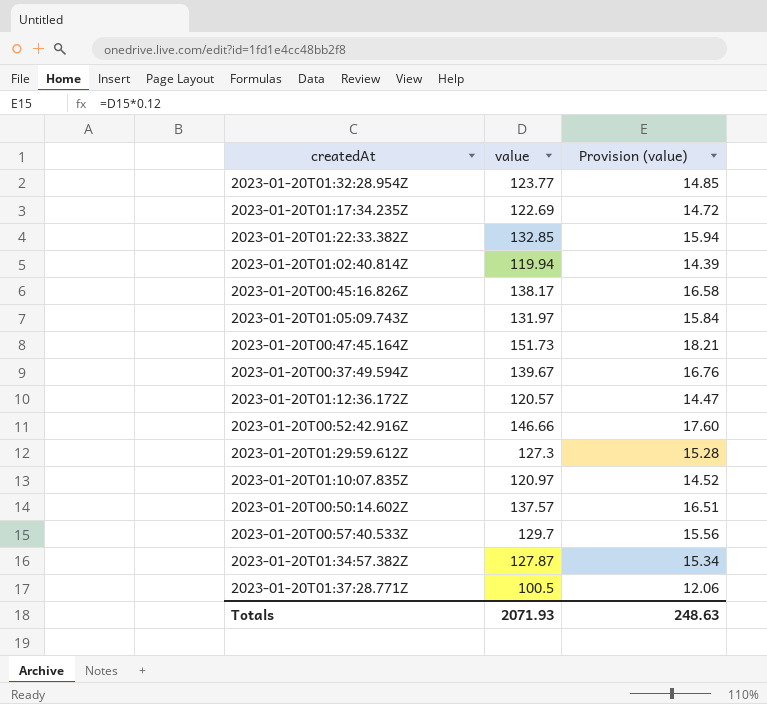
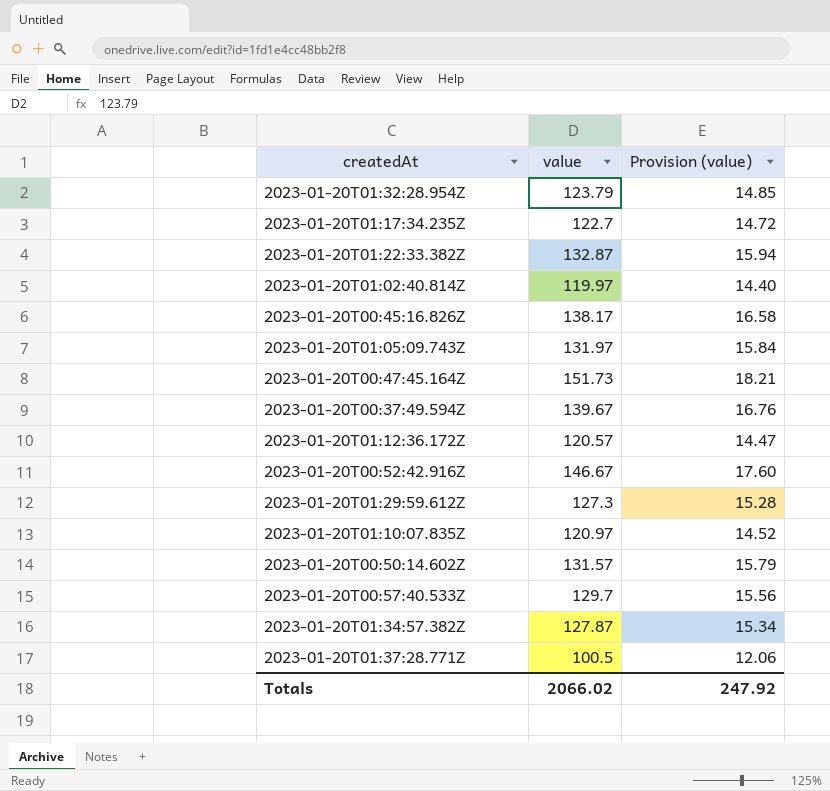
2023-01-20T01:32:28.954Z | value: 123.77 -> 123.79
2023-01-20T01:17:34.235Z | value: 122.69 -> 122.7
2023-01-20T01:22:33.382Z | value: 132.85 -> 132.87
2023-01-20T01:02:40.814Z | value: 119.94 -> 119.97
2023-01-20T01:02:40.814Z | Provision (value): 14.39 -> 14.40
2023-01-20T00:52:42.916Z | value: 146.66 -> 146.67
2023-01-20T00:50:14.602Z | value: 137.57 -> 131.57
2023-01-20T00:50:14.602Z | Provision (value): 16.51 -> 15.79
Totals | value: 2071.93 -> 2066.02
Totals | Provision (value): 248.63 -> 247.92

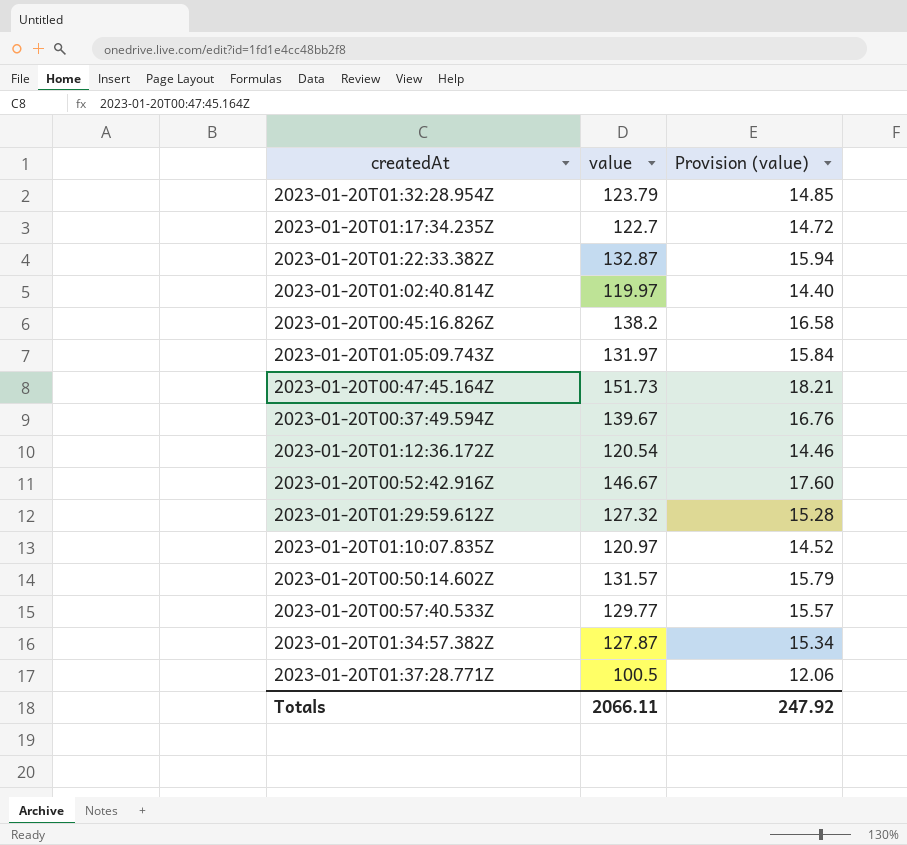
2023-01-20T00:45:16.826Z | value: 138.17 -> 138.2
2023-01-20T01:12:36.172Z | value: 120.57 -> 120.54
2023-01-20T01:12:36.172Z | Provision (value): 14.47 -> 14.46
2023-01-20T01:29:59.612Z | value: 127.3 -> 127.32
2023-01-20T00:57:40.533Z | value: 129.7 -> 129.77
2023-01-20T00:57:40.533Z | Provision (value): 15.56 -> 15.57
Totals | value: 2066.02 -> 2066.11

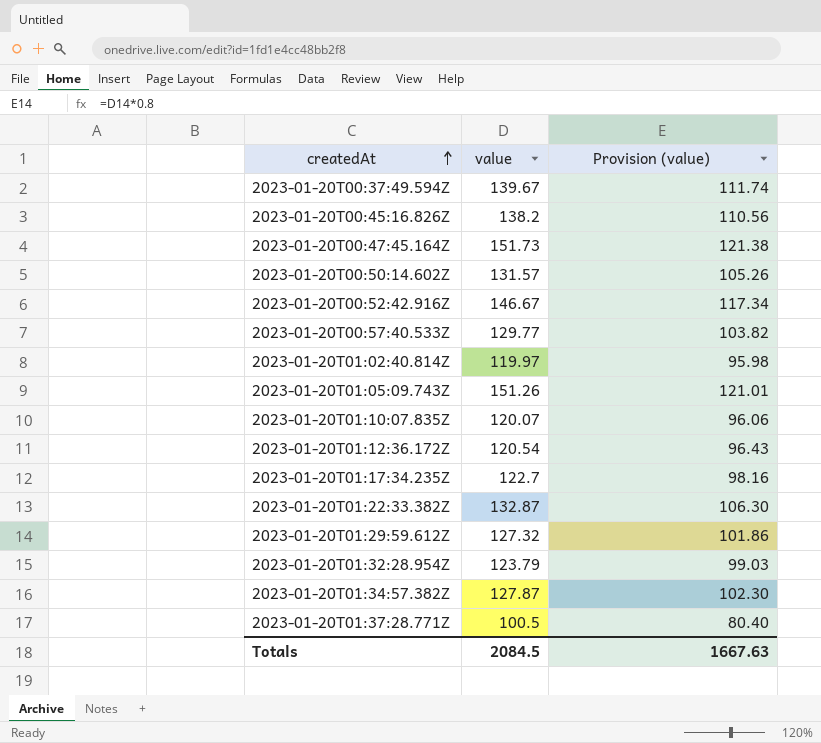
row order: none -> createdAt ascending
column Provision (value) | formula: [value] * 0.12 -> [value] * 0.8
2023-01-20T01:05:09.743Z | value: 131.97 -> 151.26
2023-01-20T01:10:07.835Z | value: 120.97 -> 120.07
Totals | value: 2066.11 -> 2084.5
Totals | Provision (value): 247.92 -> 1667.63

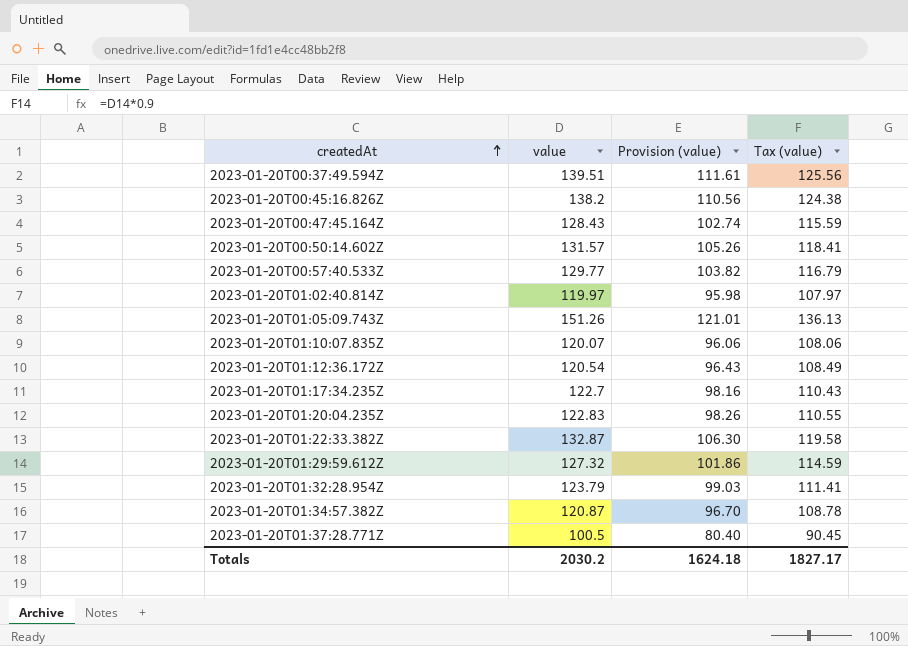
column Tax (value) | formula: none -> [value] * 0.9
row 2023-01-20T00:52:42.916Z: 146.67 | 117.34 -> none
2023-01-20T00:37:49.594Z | value: 139.67 -> 139.51
2023-01-20T00:37:49.594Z | Provision (value): 111.74 -> 111.61
2023-01-20T00:47:45.164Z | value: 151.73 -> 128.43
2023-01-20T00:47:45.164Z | Provision (value): 121.38 -> 102.74
row 2023-01-20T01:20:04.235Z: none -> 122.83 | 98.26 | 110.55
2023-01-20T01:34:57.382Z | value: 127.87 -> 120.87
2023-01-20T01:34:57.382Z | Provision (value): 102.30 -> 96.70
Totals | value: 2084.5 -> 2030.2
Totals | Provision (value): 1667.63 -> 1624.18

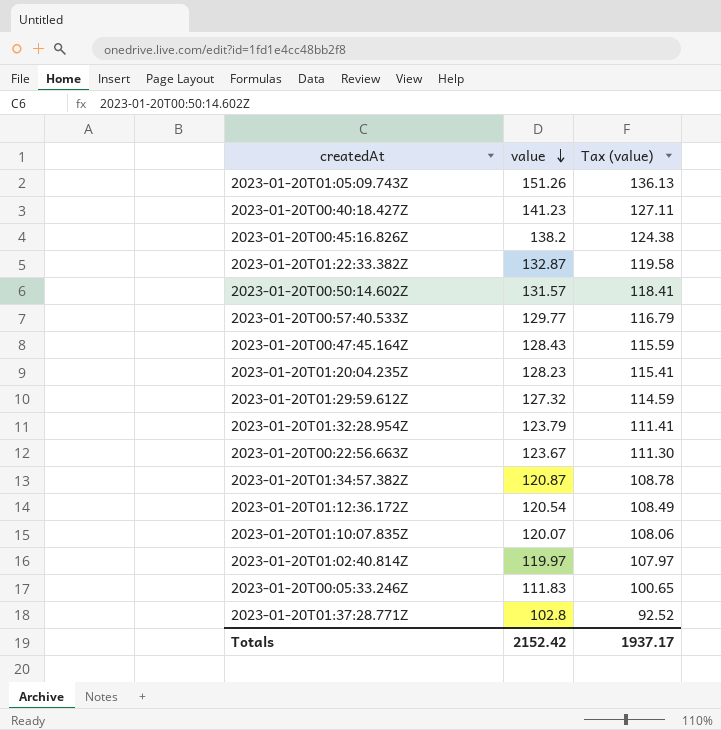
row order: createdAt ascending -> value descending
column Provision (value) | formula: [value] * 0.8 -> none
row 2023-01-20T00:37:49.594Z: 139.51 | 111.61 | 125.56 -> none
row 2023-01-20T01:17:34.235Z: 122.7 | 98.16 | 110.43 -> none
row 2023-01-20T00:40:18.427Z: none -> 141.23 | 127.11
2023-01-20T01:20:04.235Z | value: 122.83 -> 128.23
2023-01-20T01:20:04.235Z | Tax (value): 110.55 -> 115.41
row 2023-01-20T00:22:56.663Z: none -> 123.67 | 111.30
row 2023-01-20T00:05:33.246Z: none -> 111.83 | 100.65
2023-01-20T01:37:28.771Z | value: 100.5 -> 102.8
2023-01-20T01:37:28.771Z | Tax (value): 90.45 -> 92.52
Totals | value: 2030.2 -> 2152.42
Totals | Tax (value): 1827.17 -> 1937.17

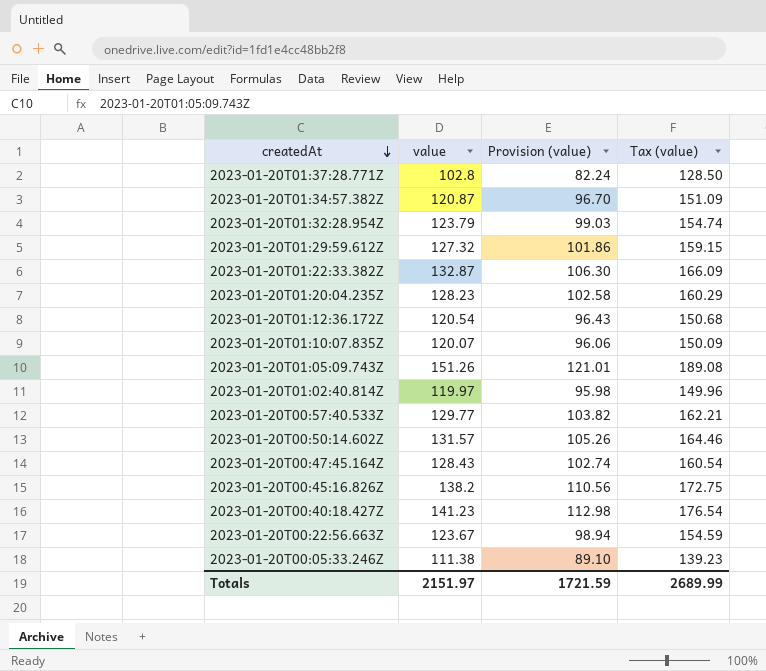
row order: value descending -> createdAt descending
column Provision (value) | formula: none -> [value] * 0.8
column Tax (value) | formula: [value] * 0.9 -> [value] * 1.25
2023-01-20T00:05:33.246Z | value: 111.83 -> 111.38
Totals | value: 2152.42 -> 2151.97
Totals | Tax (value): 1937.17 -> 2689.99

